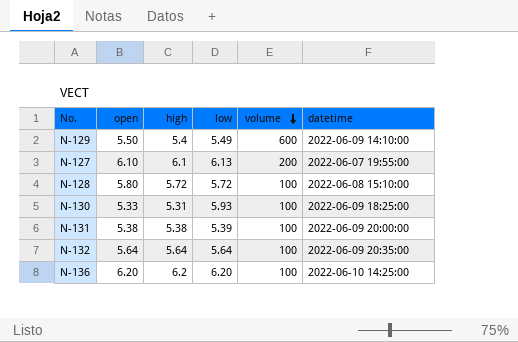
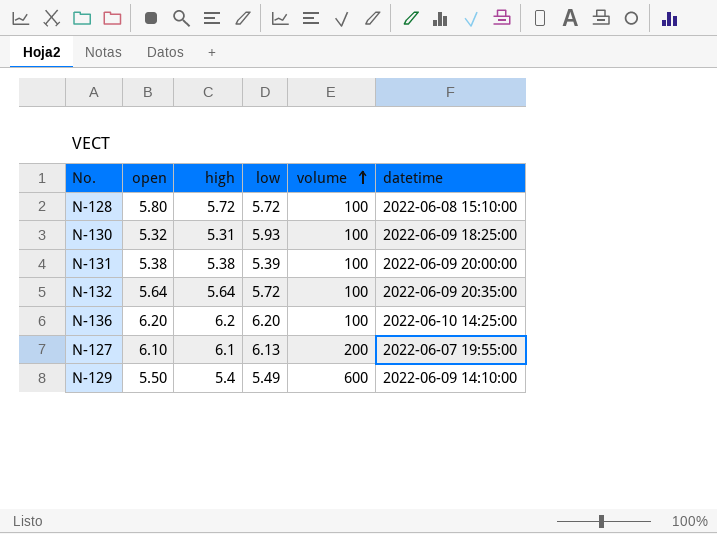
row order: volume descending -> volume ascending
N-130 | open: 5.33 -> 5.32
N-132 | low: 5.64 -> 5.72

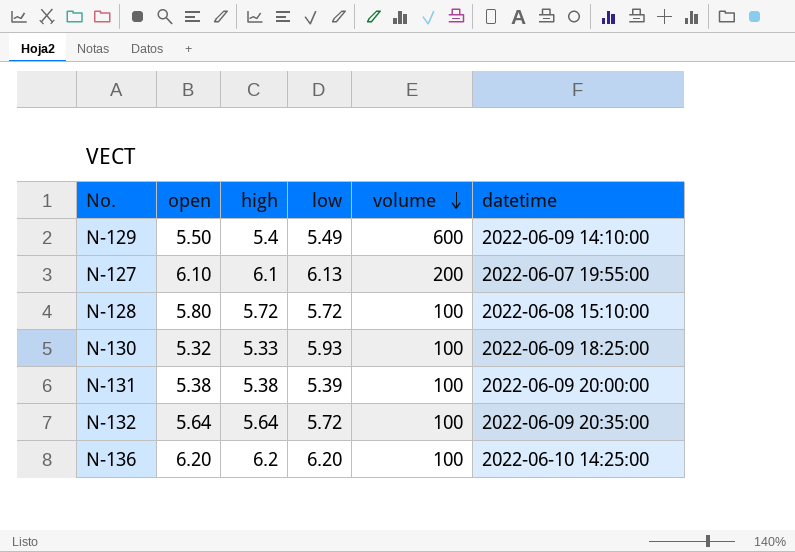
row order: volume ascending -> volume descending
N-130 | high: 5.31 -> 5.33

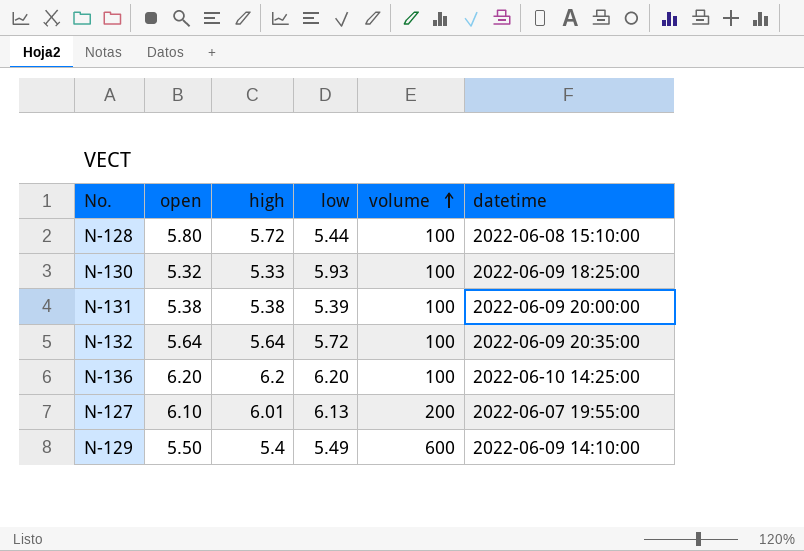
row order: volume descending -> volume ascending
N-128 | low: 5.72 -> 5.44
N-127 | high: 6.1 -> 6.01

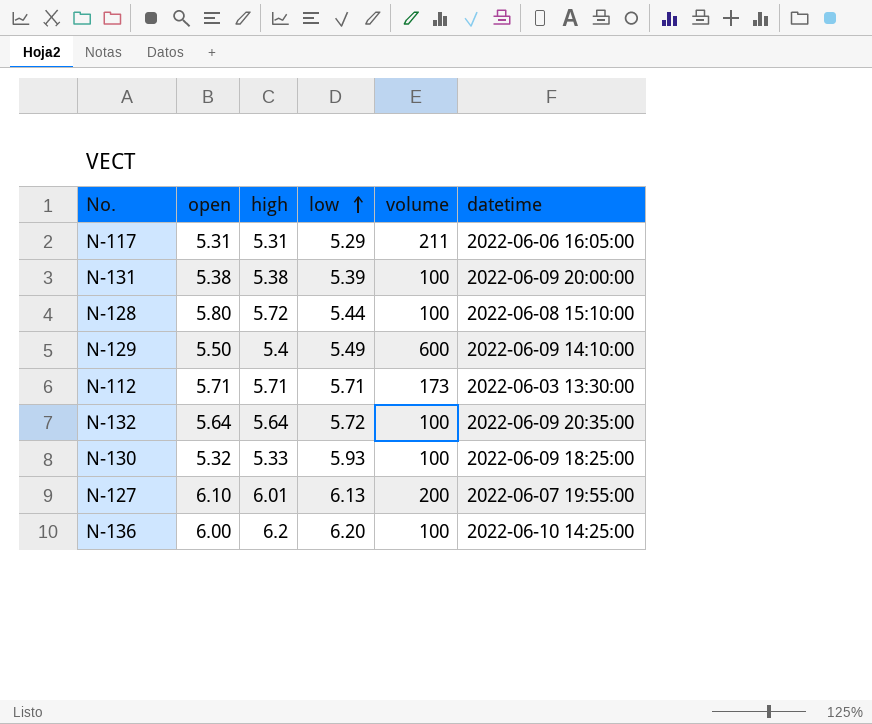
row order: volume ascending -> low ascending
row N-117: none -> 5.31 | 5.31 | 5.29 | 211 | 2022-06-06 16:05:00
row N-112: none -> 5.71 | 5.71 | 5.71 | 173 | 2022-06-03 13:30:00
N-136 | open: 6.20 -> 6.00

